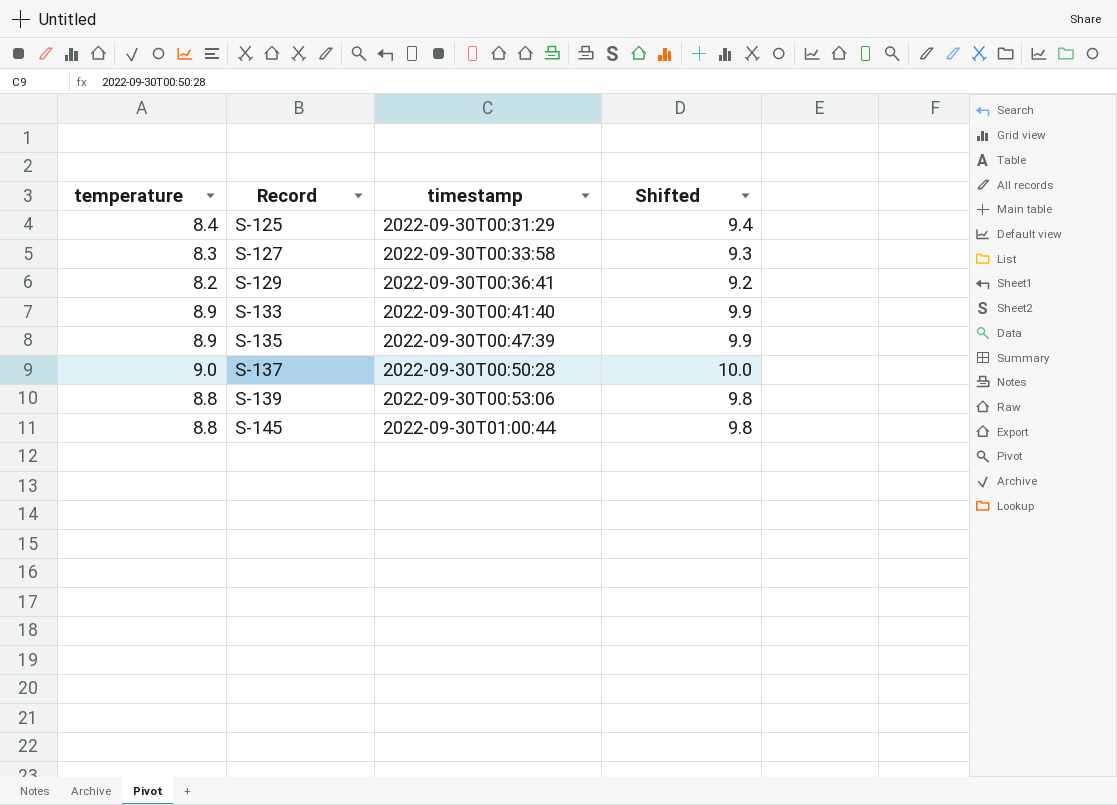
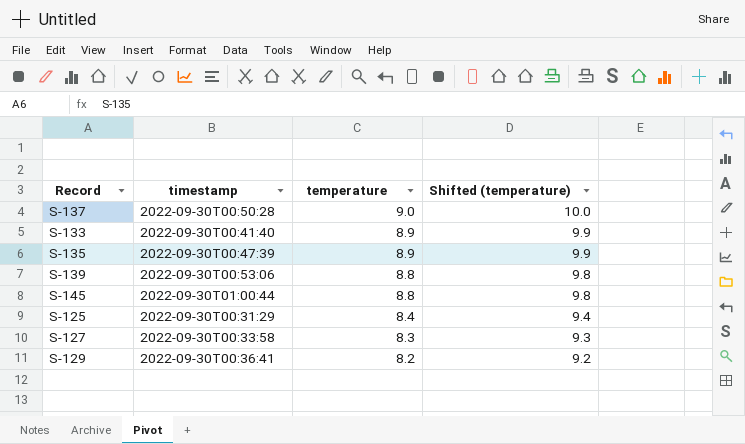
row order: Record ascending -> temperature descending
column temperature | position: 1 -> 3
column name: Shifted -> Shifted (temperature)

